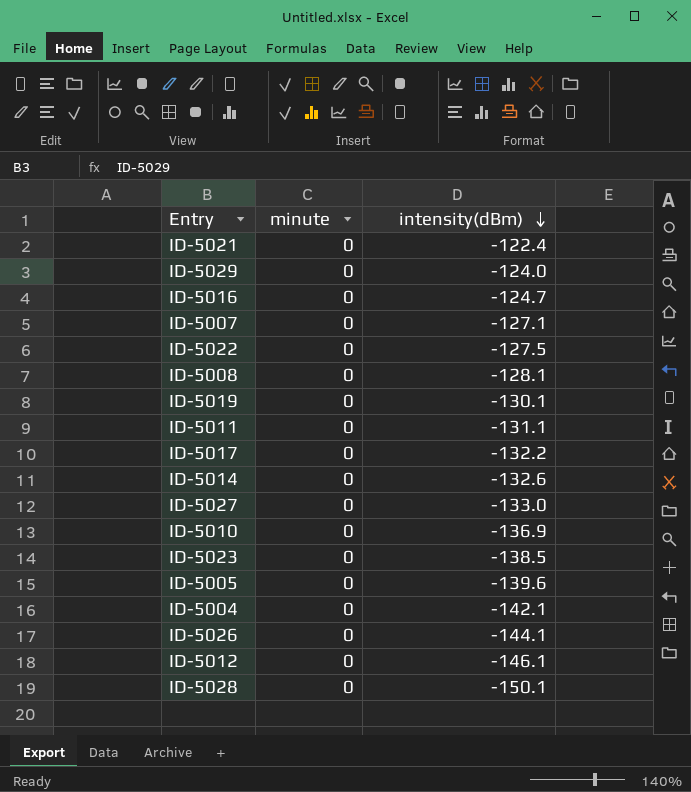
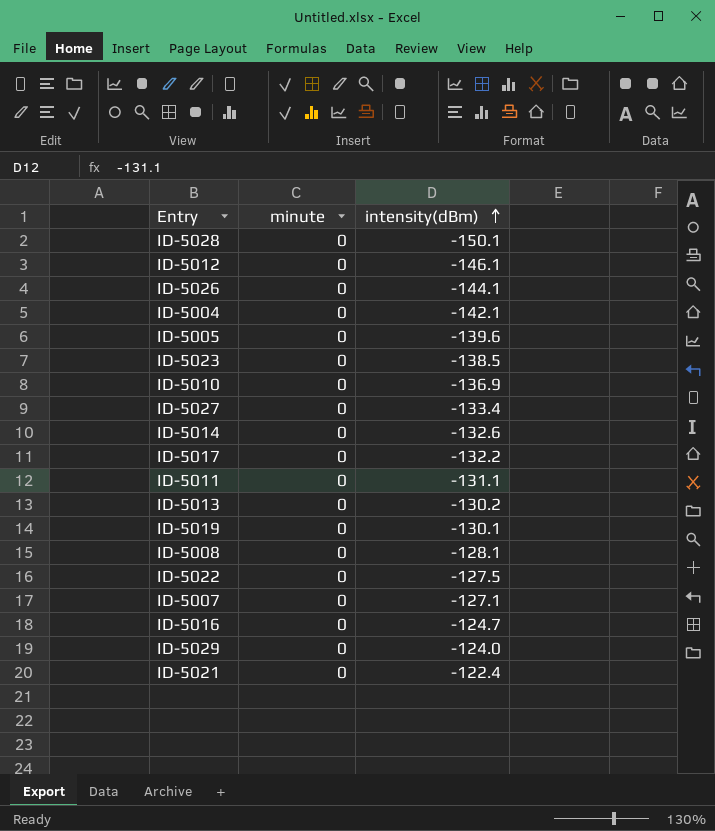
row order: intensity(dBm) descending -> intensity(dBm) ascending
ID-5027 | intensity(dBm): -133.0 -> -133.4
row ID-5013: none -> 0 | -130.2

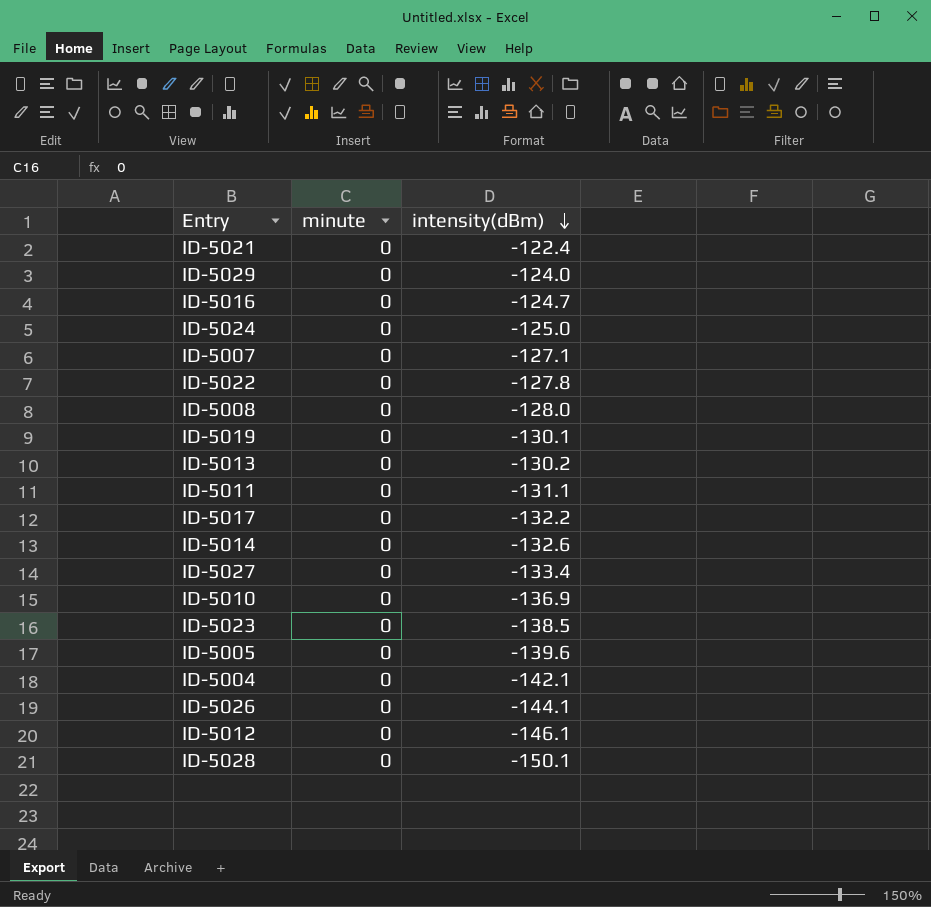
row order: intensity(dBm) ascending -> intensity(dBm) descending
row ID-5024: none -> 0 | -125.0
ID-5022 | intensity(dBm): -127.5 -> -127.8
ID-5008 | intensity(dBm): -128.1 -> -128.0

